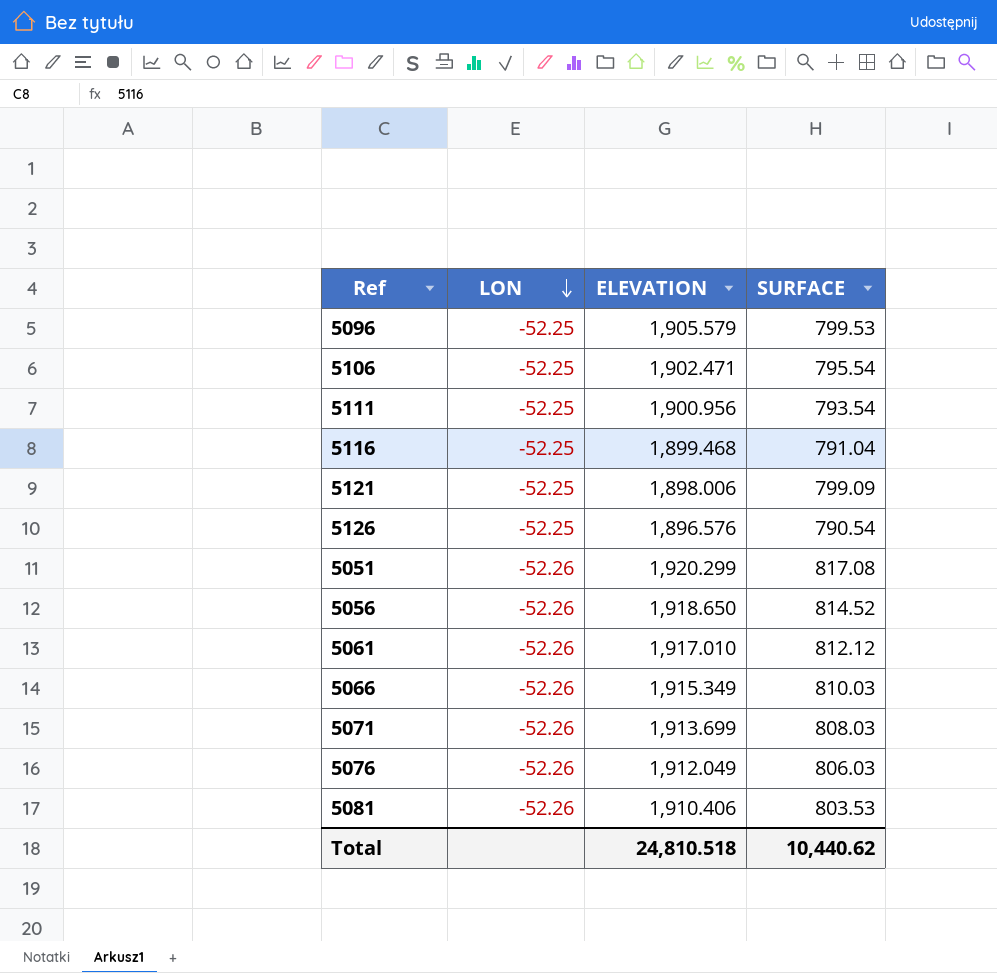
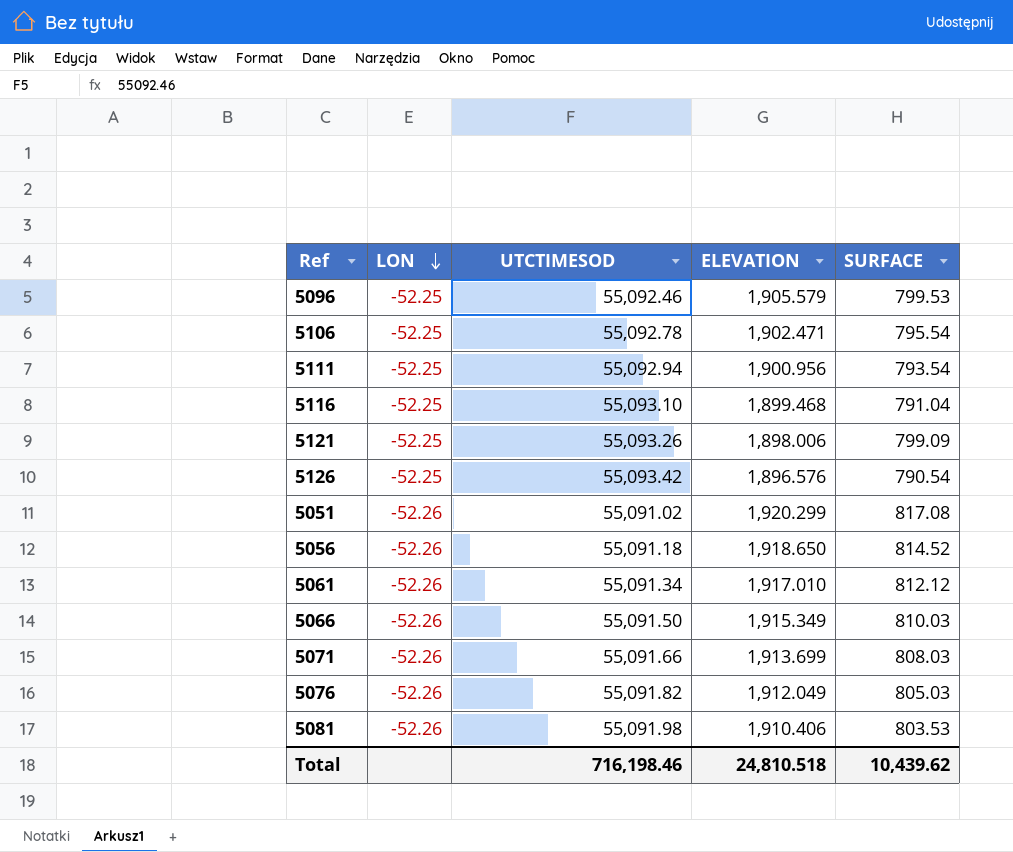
column UTCTIMESOD | position: none -> 3
5076 | SURFACE: 806.03 -> 805.03
Total | SURFACE: 10,440.62 -> 10,439.62

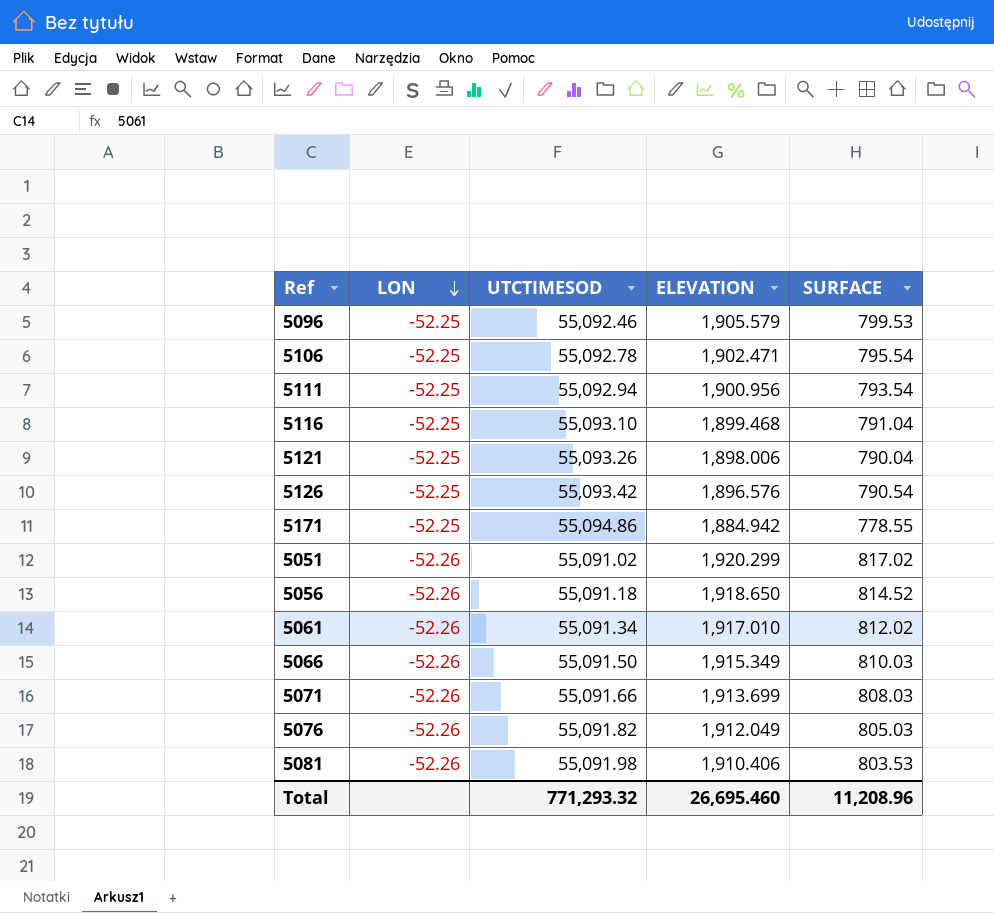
5121 | SURFACE: 799.09 -> 790.04
row 5171: none -> -52.25 | 55,094.86 | 1,884.942 | 778.55
5051 | SURFACE: 817.08 -> 817.02
5061 | SURFACE: 812.12 -> 812.02
Total | UTCTIMESOD: 716,198.46 -> 771,293.32
Total | ELEVATION: 24,810.518 -> 26,695.460
Total | SURFACE: 10,439.62 -> 11,208.96

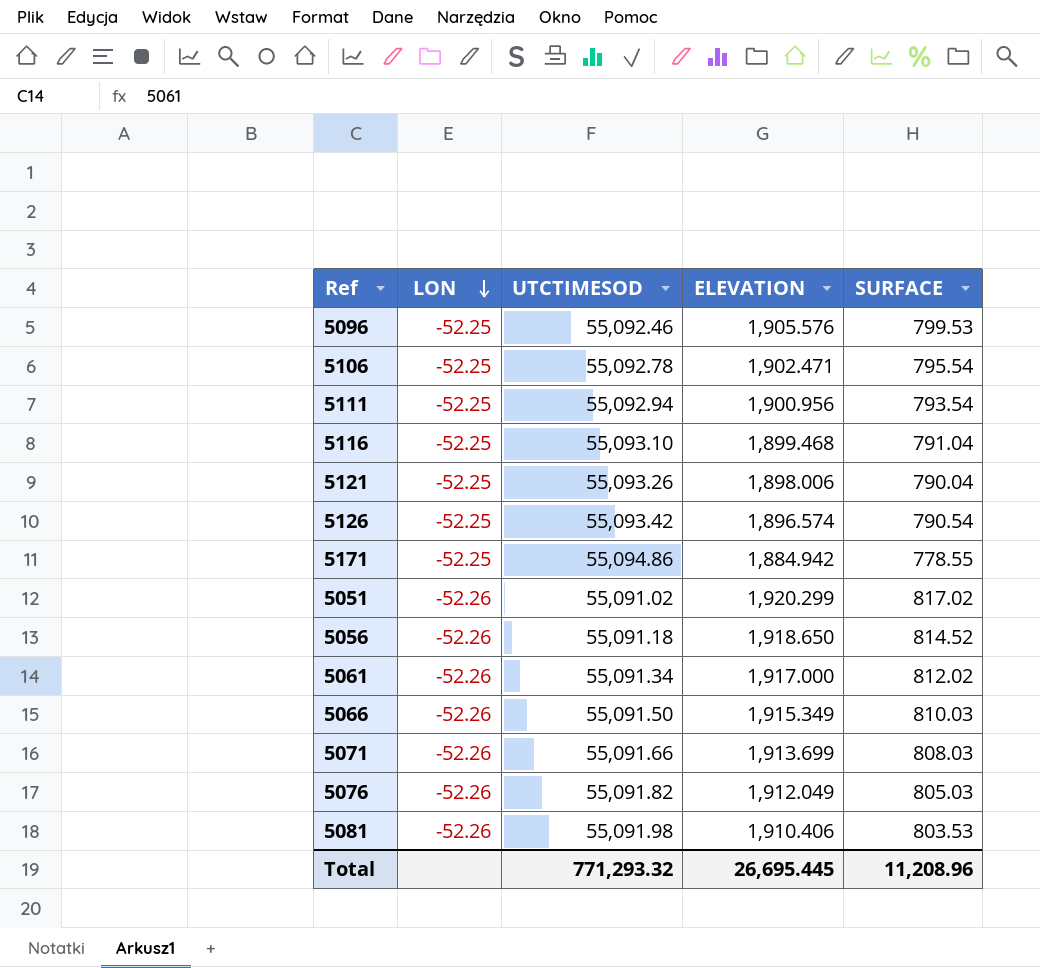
5096 | ELEVATION: 1,905.579 -> 1,905.576
5126 | ELEVATION: 1,896.576 -> 1,896.574
5061 | ELEVATION: 1,917.010 -> 1,917.000
Total | ELEVATION: 26,695.460 -> 26,695.445

